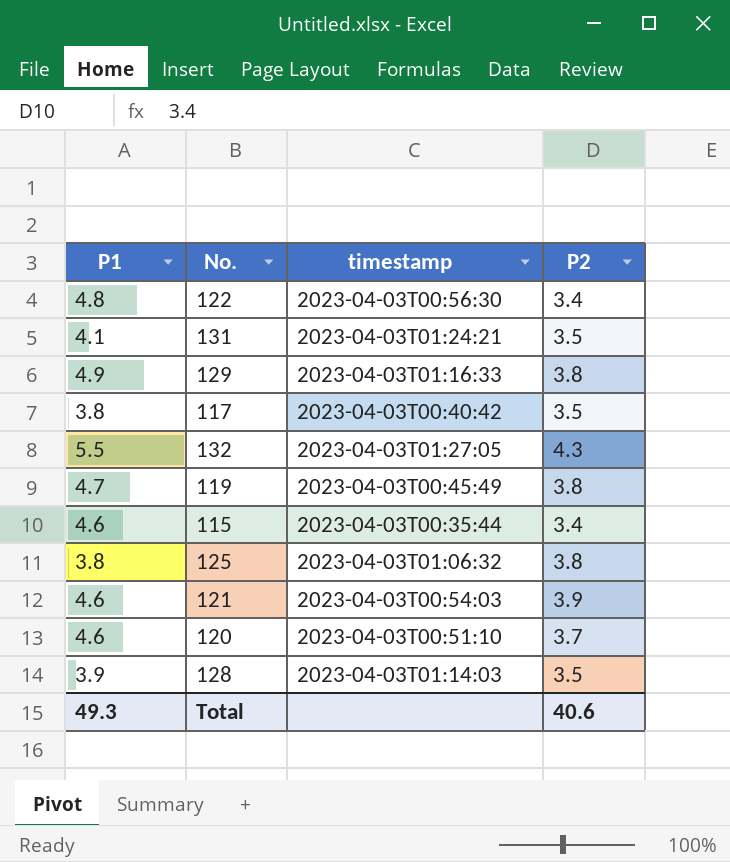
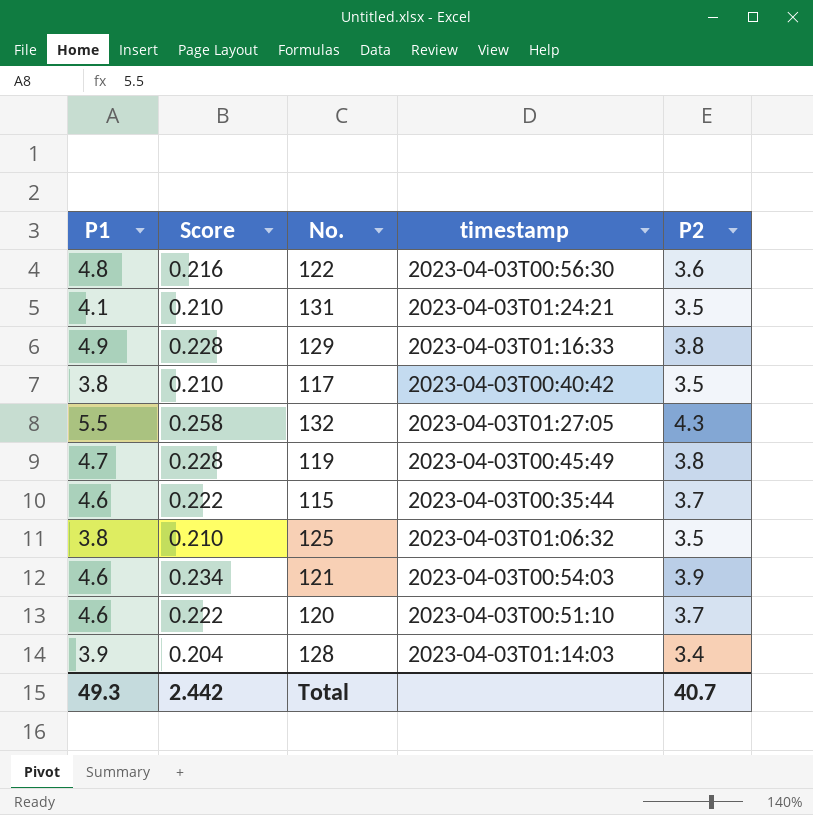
column Score | formula: none -> [P2] * 0.06
122 | P2: 3.4 -> 3.6
115 | P2: 3.4 -> 3.7
125 | P2: 3.8 -> 3.5
128 | P2: 3.5 -> 3.4
Total | P2: 40.6 -> 40.7

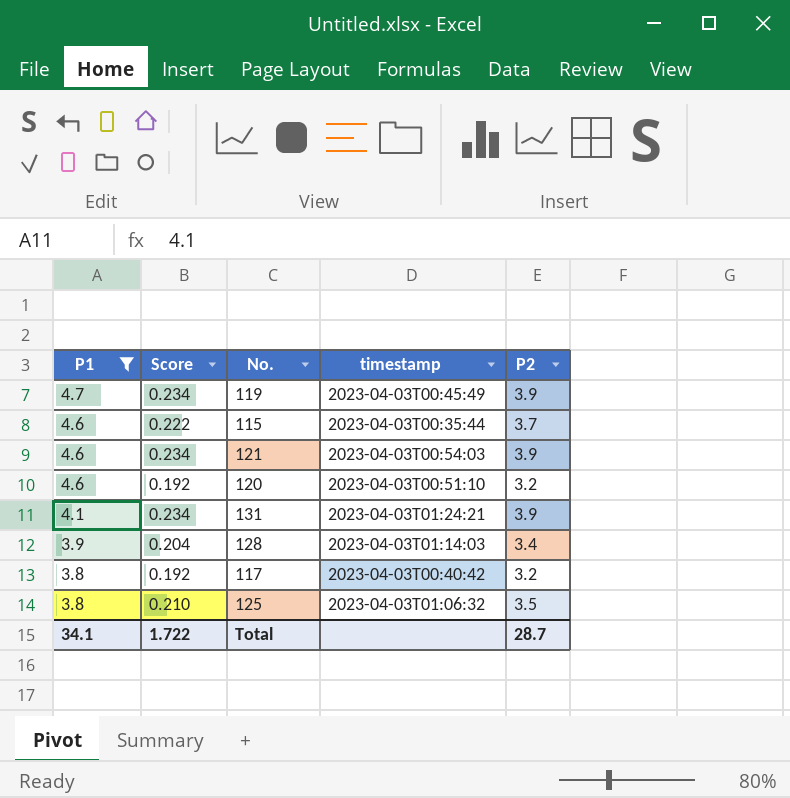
filter: none -> P1 <= 4.7
row order: none -> P1 descending
119 | Score: 0.228 -> 0.234
119 | P2: 3.8 -> 3.9
120 | Score: 0.222 -> 0.192
120 | P2: 3.7 -> 3.2
131 | Score: 0.210 -> 0.234
131 | P2: 3.5 -> 3.9
117 | Score: 0.210 -> 0.192
117 | P2: 3.5 -> 3.2
Total | P1: 49.3 -> 34.1
Total | Score: 2.442 -> 1.722
Total | P2: 40.7 -> 28.7

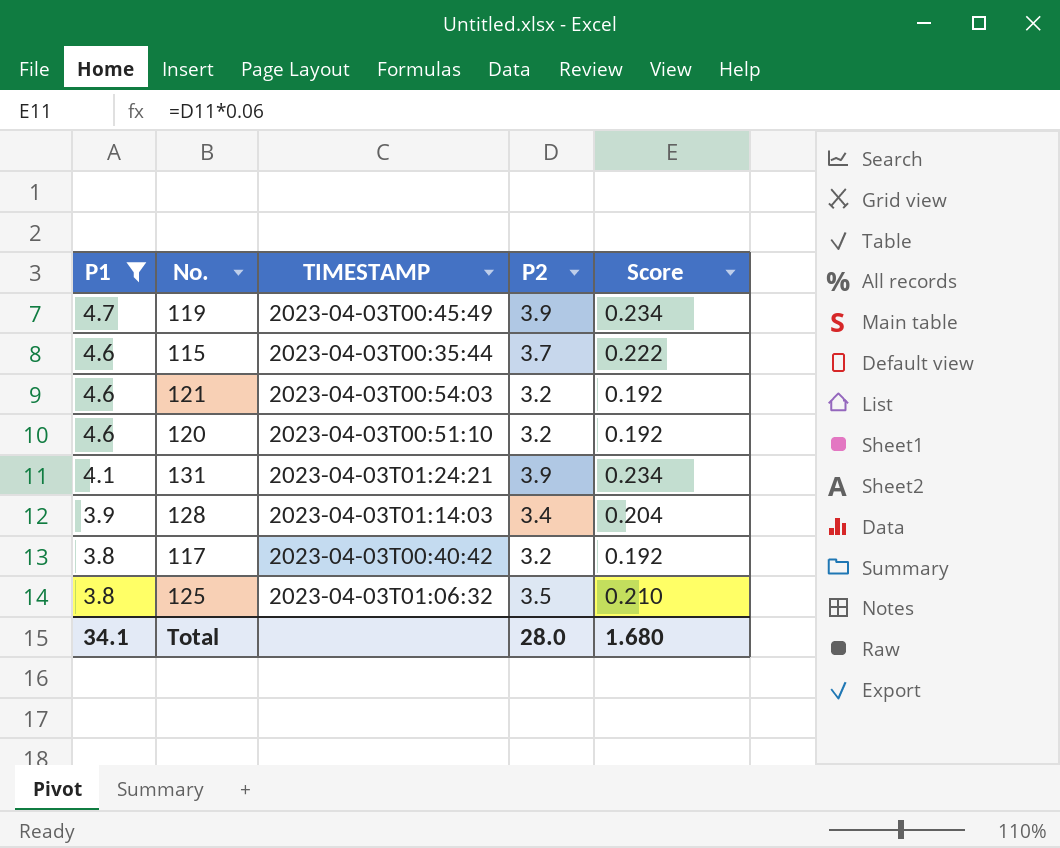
column name: timestamp -> TIMESTAMP
column Score | position: 2 -> 5
121 | P2: 3.9 -> 3.2
121 | Score: 0.234 -> 0.192
Total | P2: 28.7 -> 28.0
Total | Score: 1.722 -> 1.680

